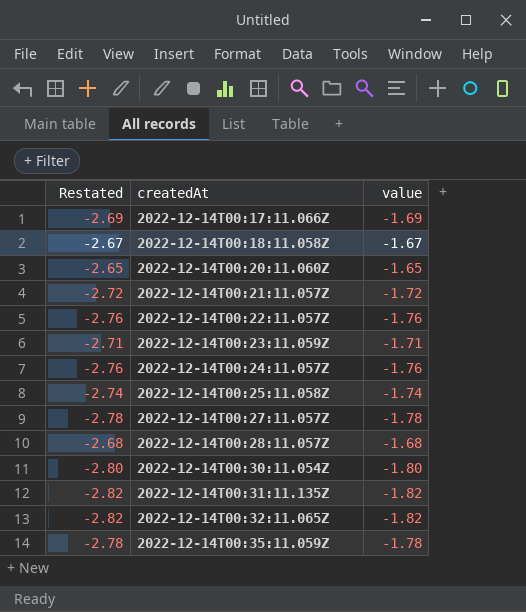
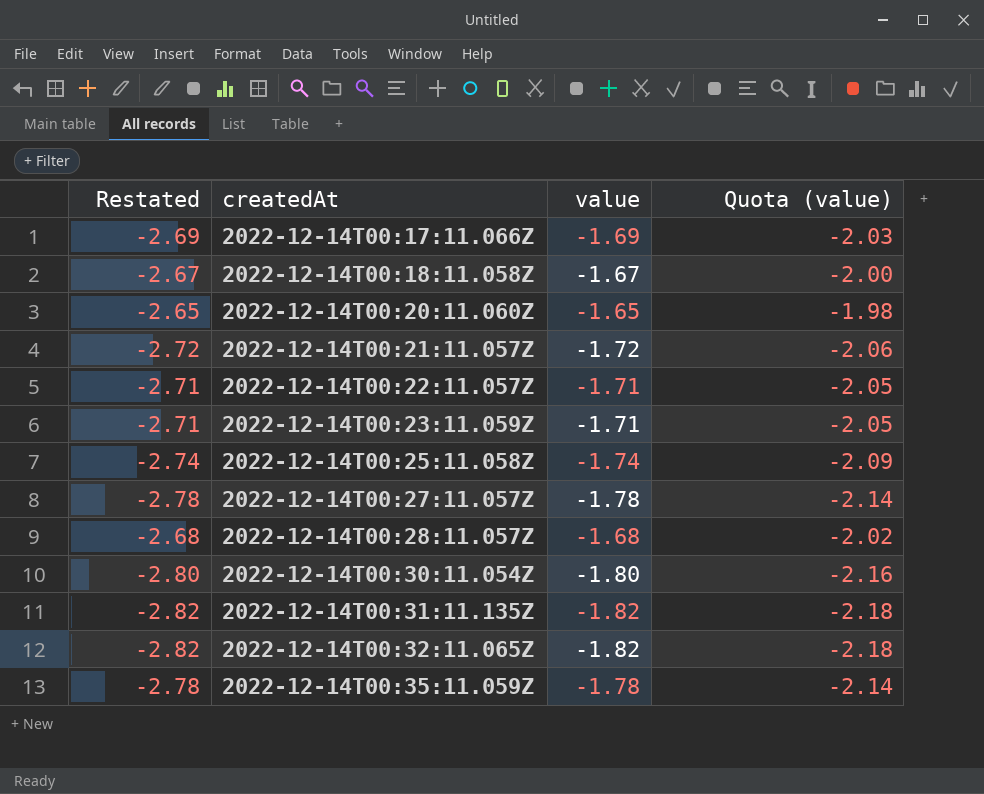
column Quota (value) | formula: none -> [value] * 1.2
row 2022-12-14T00:24:11.057Z: -2.76 | -1.76 -> none
2022-12-14T00:22:11.057Z | Restated: -2.76 -> -2.71
2022-12-14T00:22:11.057Z | value: -1.76 -> -1.71

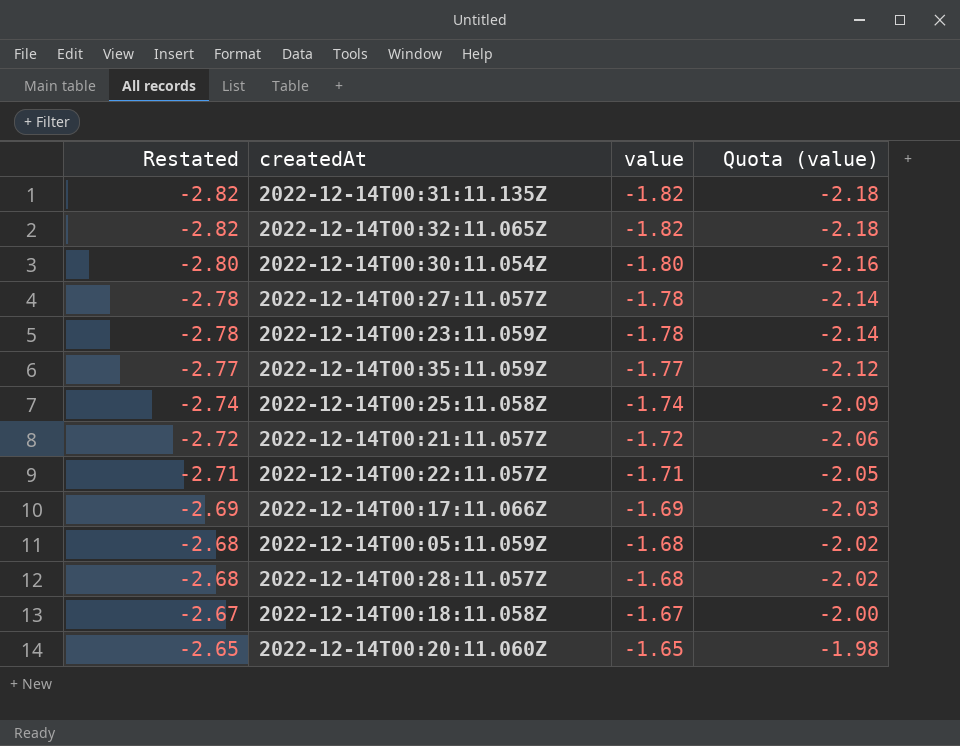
row order: createdAt ascending -> Restated ascending
2022-12-14T00:23:11.059Z | Restated: -2.71 -> -2.78
2022-12-14T00:23:11.059Z | value: -1.71 -> -1.78
2022-12-14T00:23:11.059Z | Quota (value): -2.05 -> -2.14
2022-12-14T00:35:11.059Z | Restated: -2.78 -> -2.77
2022-12-14T00:35:11.059Z | value: -1.78 -> -1.77
2022-12-14T00:35:11.059Z | Quota (value): -2.14 -> -2.12
row 2022-12-14T00:05:11.059Z: none -> -2.68 | -1.68 | -2.02

